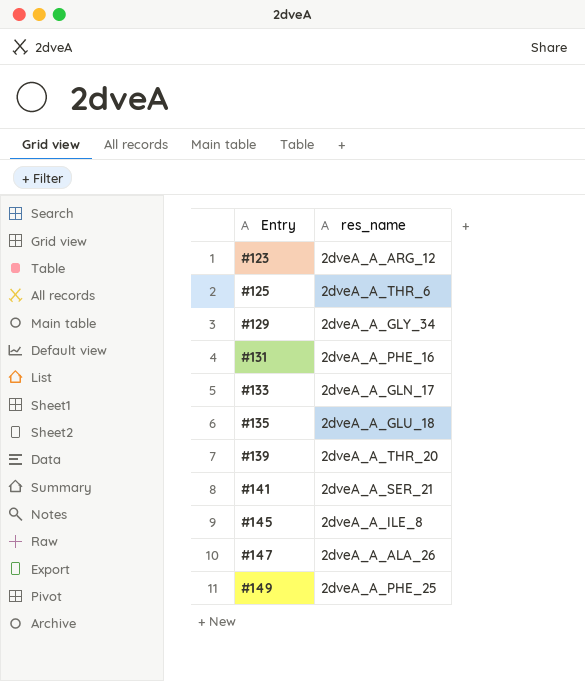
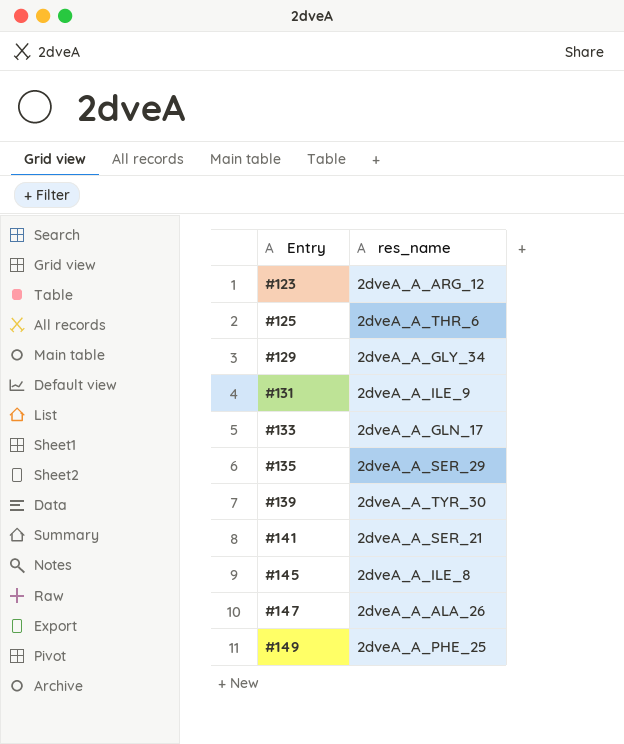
#131 | res_name: 2dveA_A_PHE_16 -> 2dveA_A_ILE_9
#135 | res_name: 2dveA_A_GLU_18 -> 2dveA_A_SER_29
#139 | res_name: 2dveA_A_THR_20 -> 2dveA_A_TYR_30

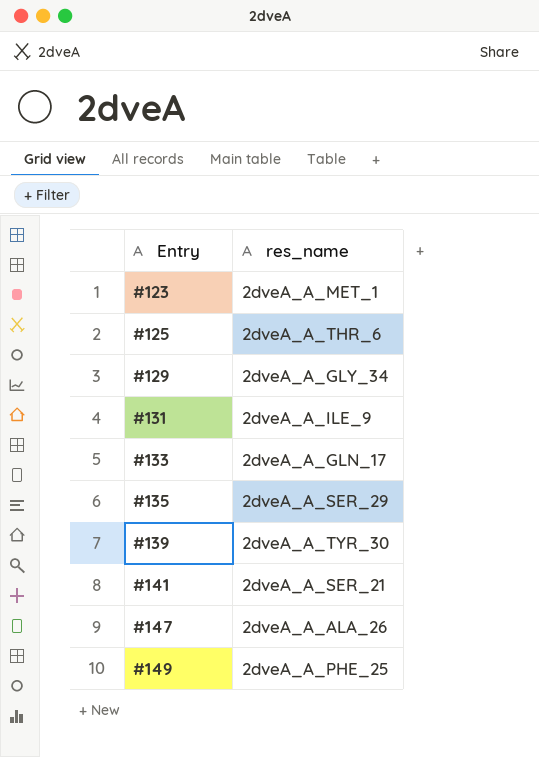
row #145: 2dveA_A_ILE_8 -> none
#123 | res_name: 2dveA_A_ARG_12 -> 2dveA_A_MET_1

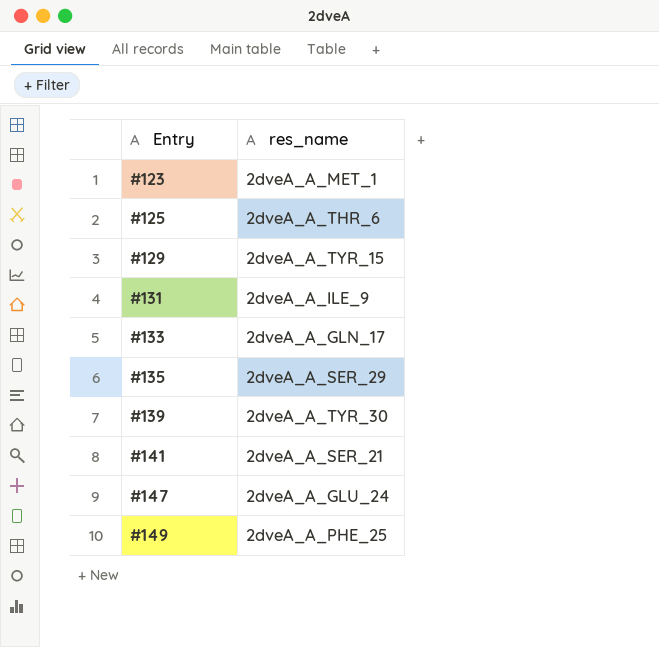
#129 | res_name: 2dveA_A_GLY_34 -> 2dveA_A_TYR_15
#147 | res_name: 2dveA_A_ALA_26 -> 2dveA_A_GLU_24

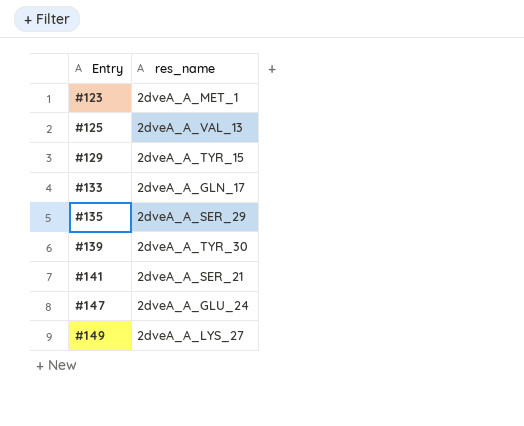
row #131: 2dveA_A_ILE_9 -> none
#125 | res_name: 2dveA_A_THR_6 -> 2dveA_A_VAL_13
#149 | res_name: 2dveA_A_PHE_25 -> 2dveA_A_LYS_27

